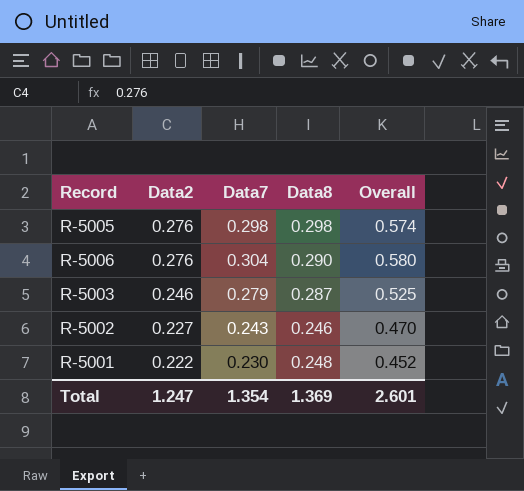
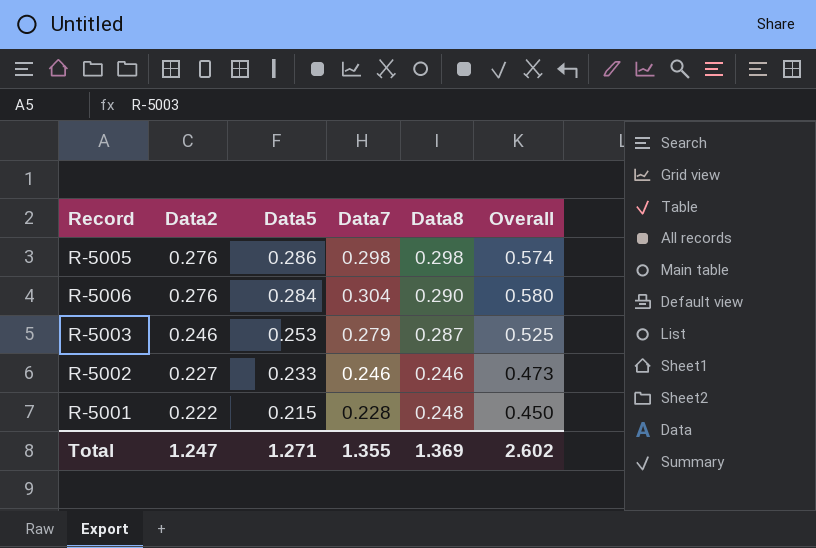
column Data5 | position: none -> 3
R-5002 | Data7: 0.243 -> 0.246
R-5002 | Overall: 0.470 -> 0.473
R-5001 | Data7: 0.230 -> 0.228
R-5001 | Overall: 0.452 -> 0.450
Total | Data7: 1.354 -> 1.355
Total | Overall: 2.601 -> 2.602

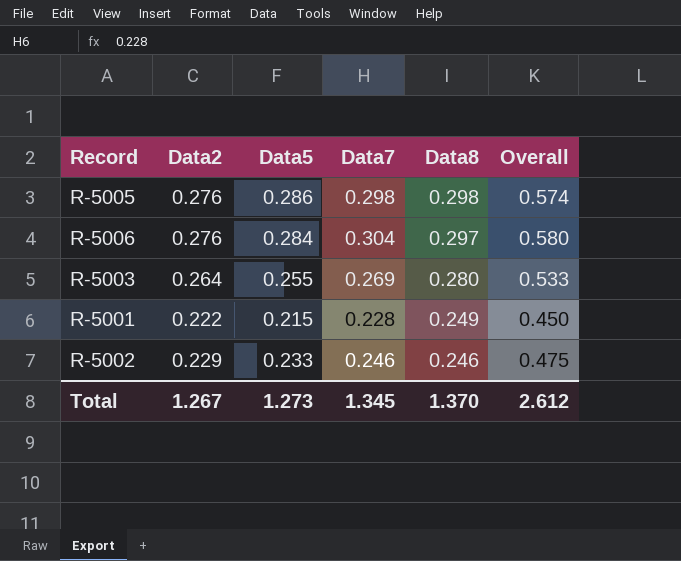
row order: Data2 descending -> Data8 descending
R-5006 | Data8: 0.290 -> 0.297
R-5003 | Data2: 0.246 -> 0.264
R-5003 | Data5: 0.253 -> 0.255
R-5003 | Data7: 0.279 -> 0.269
R-5003 | Data8: 0.287 -> 0.280
R-5003 | Overall: 0.525 -> 0.533
R-5001 | Data8: 0.248 -> 0.249
R-5002 | Data2: 0.227 -> 0.229
R-5002 | Overall: 0.473 -> 0.475
Total | Data2: 1.247 -> 1.267
Total | Data5: 1.271 -> 1.273
Total | Data7: 1.355 -> 1.345
Total | Data8: 1.369 -> 1.370
Total | Overall: 2.602 -> 2.612

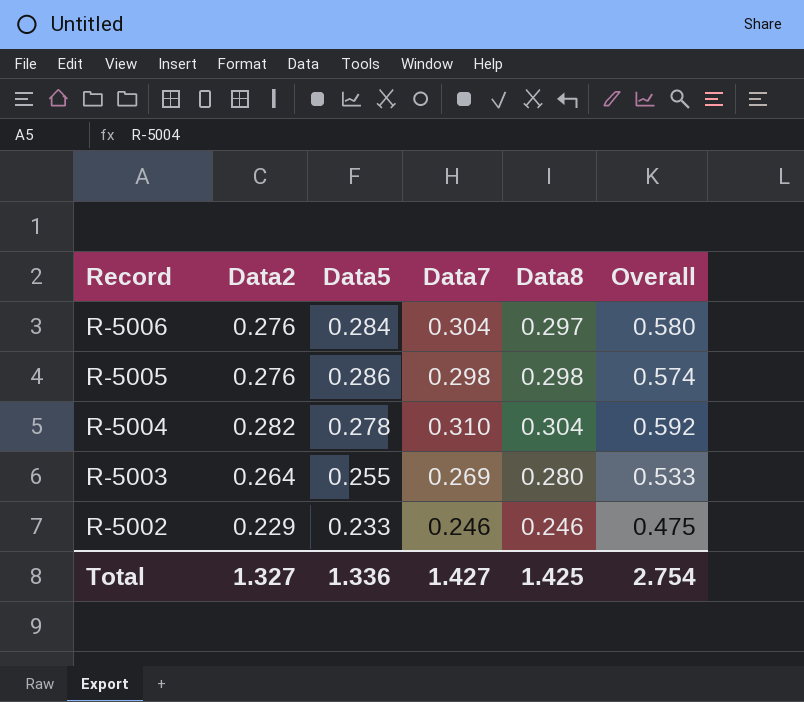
row order: Data8 descending -> Record descending
row R-5001: 0.222 | 0.215 | 0.228 | 0.249 | 0.450 -> none
row R-5004: none -> 0.282 | 0.278 | 0.310 | 0.304 | 0.592
Total | Data2: 1.267 -> 1.327
Total | Data5: 1.273 -> 1.336
Total | Data7: 1.345 -> 1.427
Total | Data8: 1.370 -> 1.425
Total | Overall: 2.612 -> 2.754

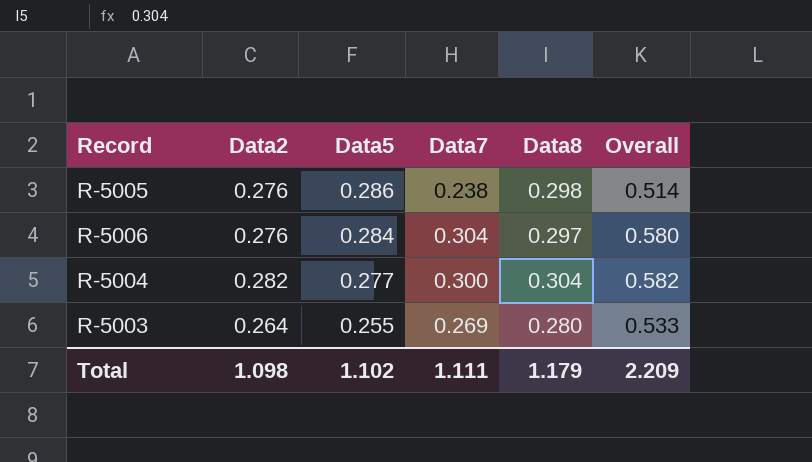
row order: Record descending -> Data5 descending
row R-5002: 0.229 | 0.233 | 0.246 | 0.246 | 0.475 -> none
R-5005 | Data7: 0.298 -> 0.238
R-5005 | Overall: 0.574 -> 0.514
R-5004 | Data5: 0.278 -> 0.277
R-5004 | Data7: 0.310 -> 0.300
R-5004 | Overall: 0.592 -> 0.582
Total | Data2: 1.327 -> 1.098
Total | Data5: 1.336 -> 1.102
Total | Data7: 1.427 -> 1.111
Total | Data8: 1.425 -> 1.179
Total | Overall: 2.754 -> 2.209

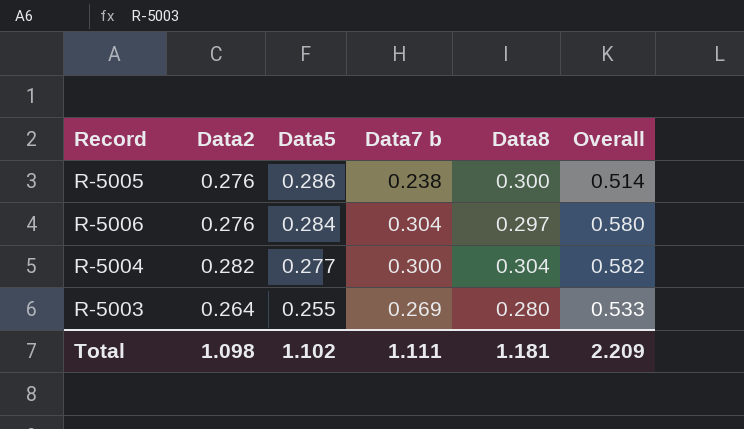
column name: Data7 -> Data7 b
R-5005 | Data8: 0.298 -> 0.300
Total | Data8: 1.179 -> 1.181

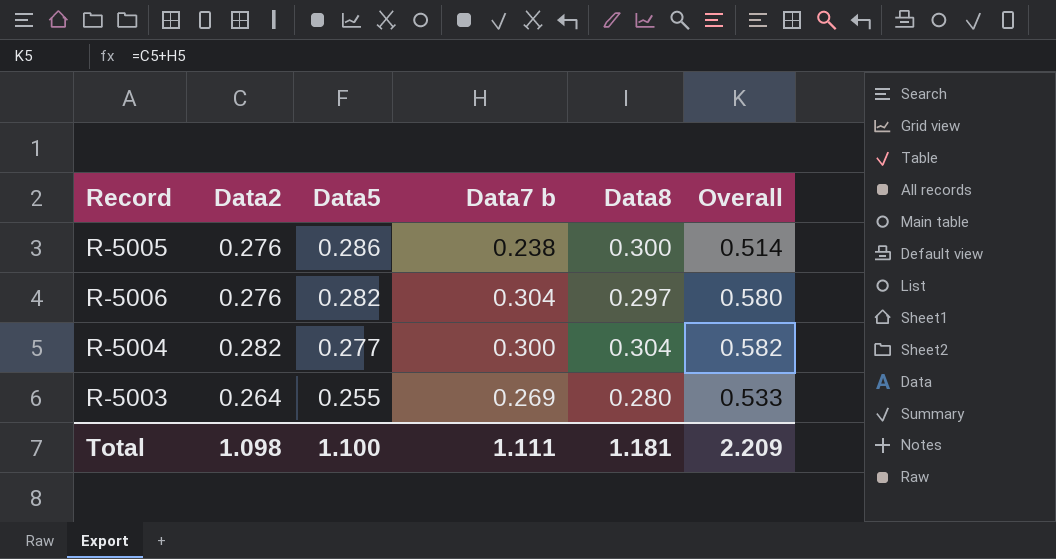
R-5006 | Data5: 0.284 -> 0.282
Total | Data5: 1.102 -> 1.100

